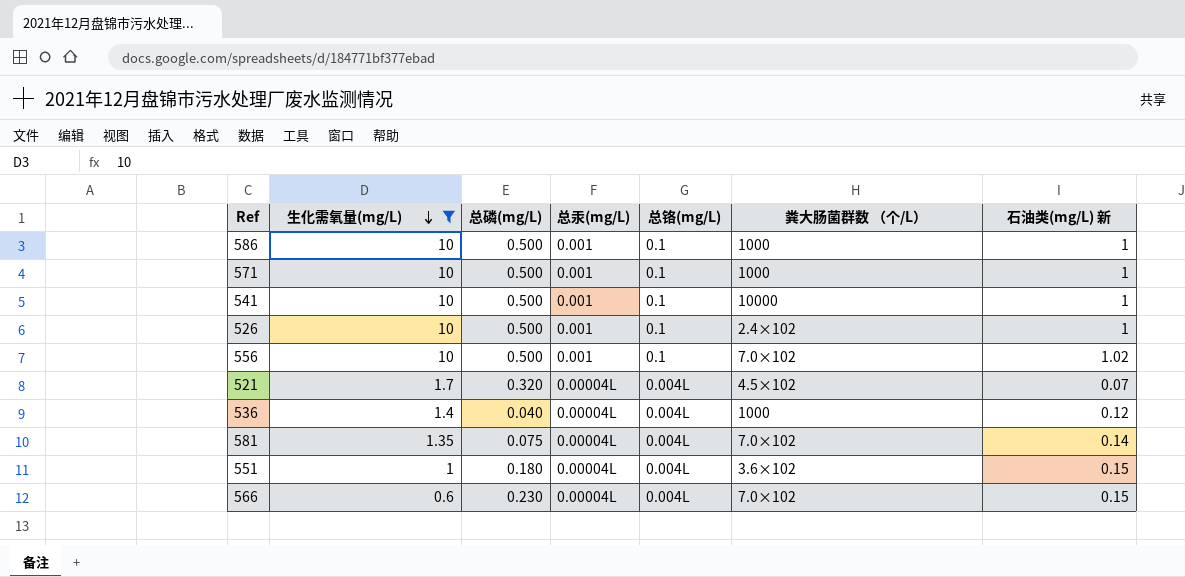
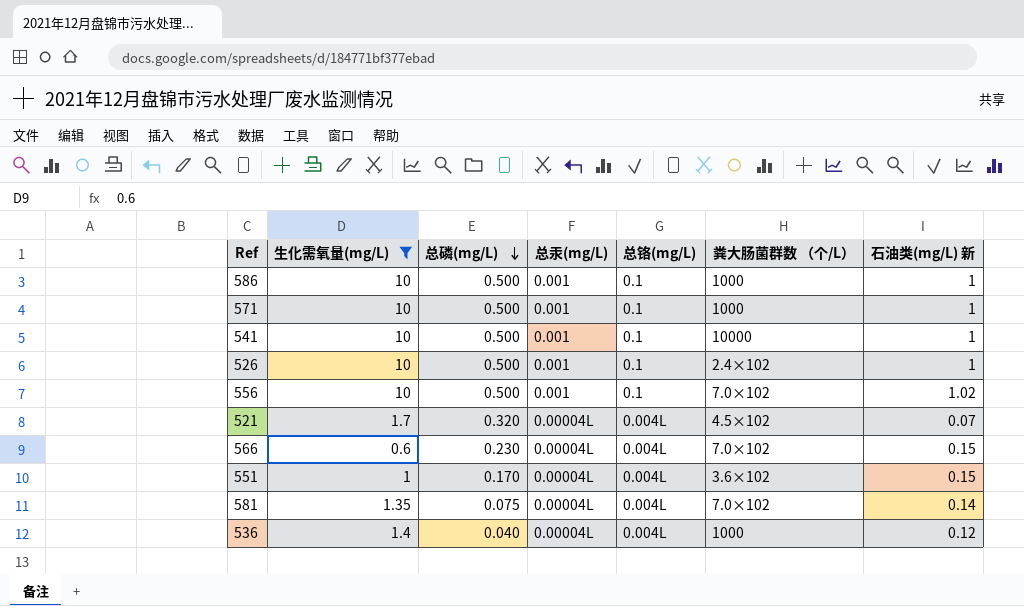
row order: 生化需氧量(mg/L) descending -> 总磷(mg/L) descending
551 | 总磷(mg/L): 0.180 -> 0.170

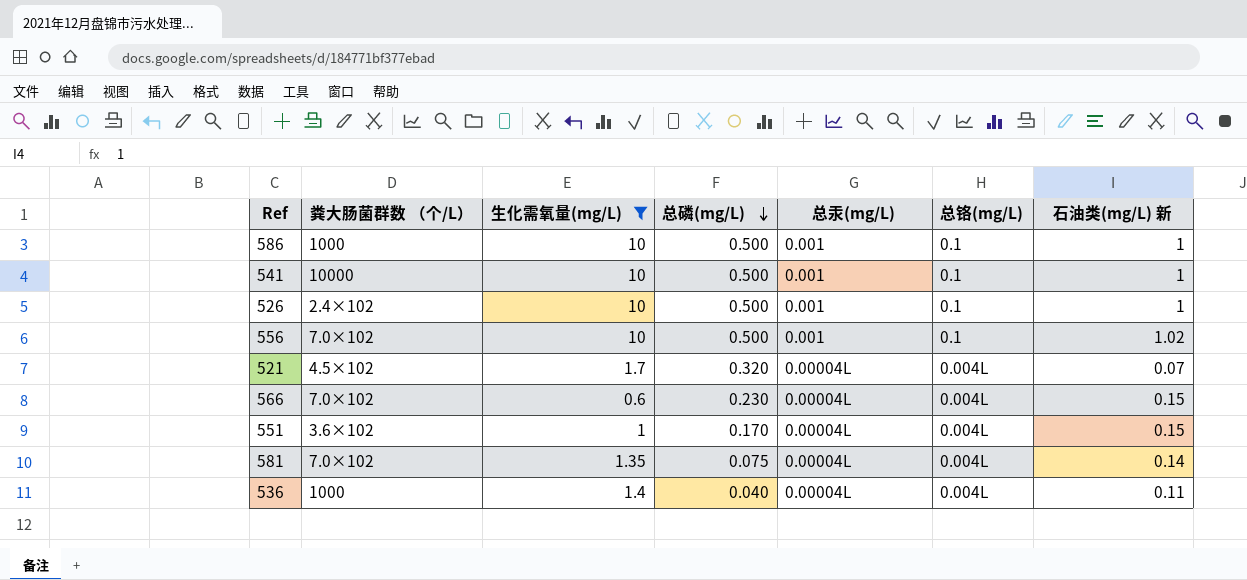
column 粪大肠菌群数 （个/L） | position: 6 -> 2
row 571: 10 | 0.500 | 0.001 | 0.1 | 1000 | 1 -> none
536 | 石油类(mg/L) 新: 0.12 -> 0.11

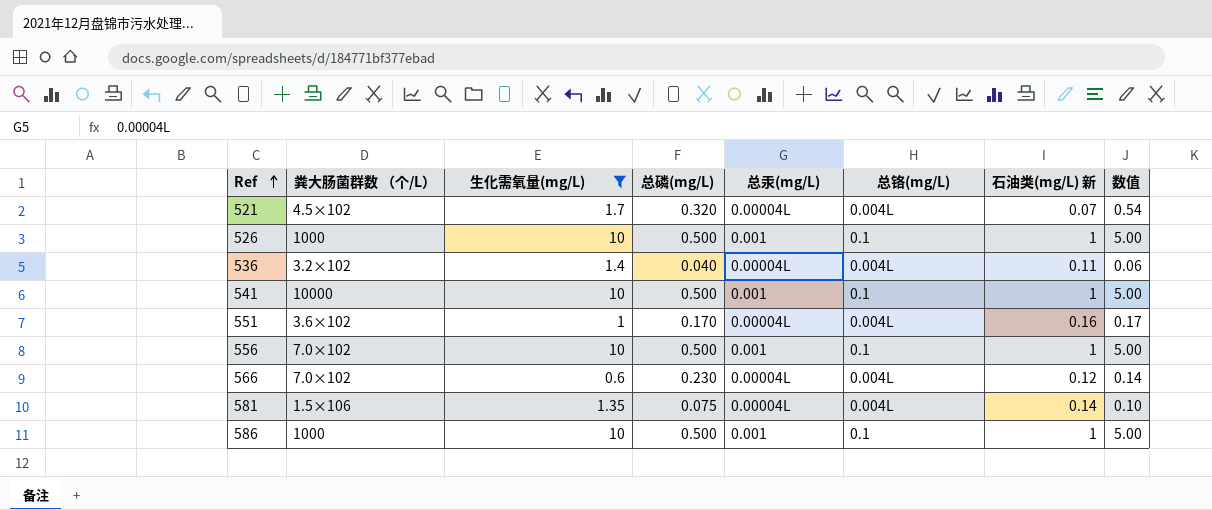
row order: 总磷(mg/L) descending -> Ref ascending
column 数值 | formula: none -> [生化需氧量(mg/L)] * [总磷(mg/L)]
526 | 粪大肠菌群数 （个/L）: 2.4×102 -> 1000
536 | 粪大肠菌群数 （个/L）: 1000 -> 3.2×102
551 | 石油类(mg/L) 新: 0.15 -> 0.16
556 | 石油类(mg/L) 新: 1.02 -> 1
566 | 石油类(mg/L) 新: 0.15 -> 0.12
581 | 粪大肠菌群数 （个/L）: 7.0×102 -> 1.5×106

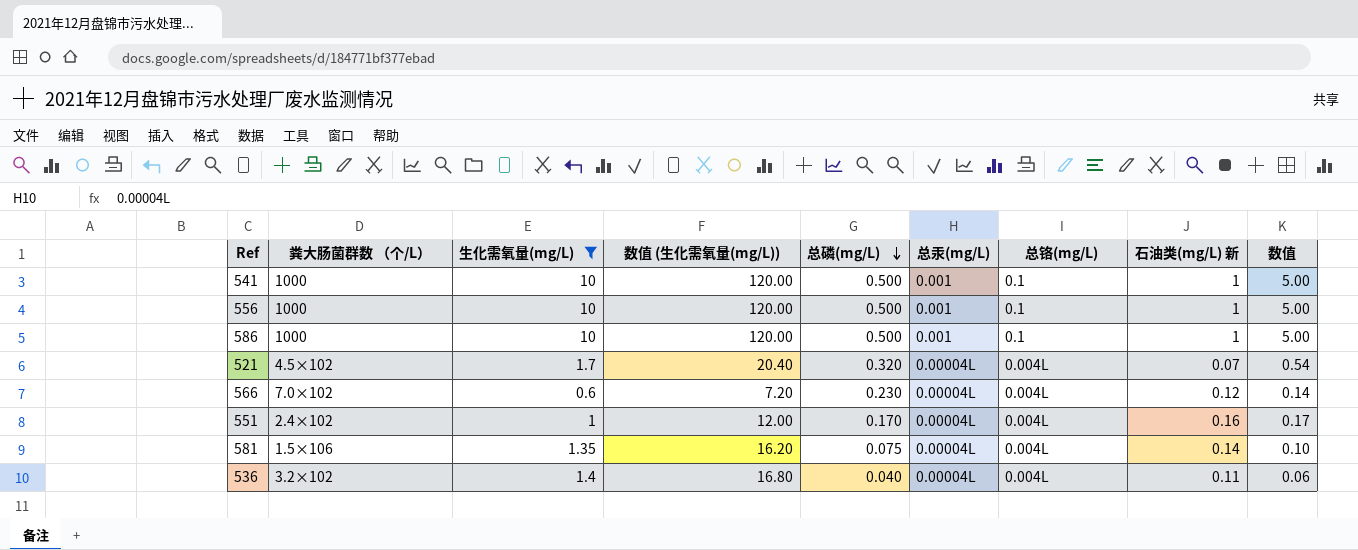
row order: Ref ascending -> 总磷(mg/L) descending
column 数值 (生化需氧量(mg/L)) | formula: none -> [生化需氧量(mg/L)] * 12
row 526: 1000 | 10 | 0.500 | 0.001 | 0.1 | 1 | 5.00 -> none
541 | 粪大肠菌群数 （个/L）: 10000 -> 1000
556 | 粪大肠菌群数 （个/L）: 7.0×102 -> 1000
551 | 粪大肠菌群数 （个/L）: 3.6×102 -> 2.4×102

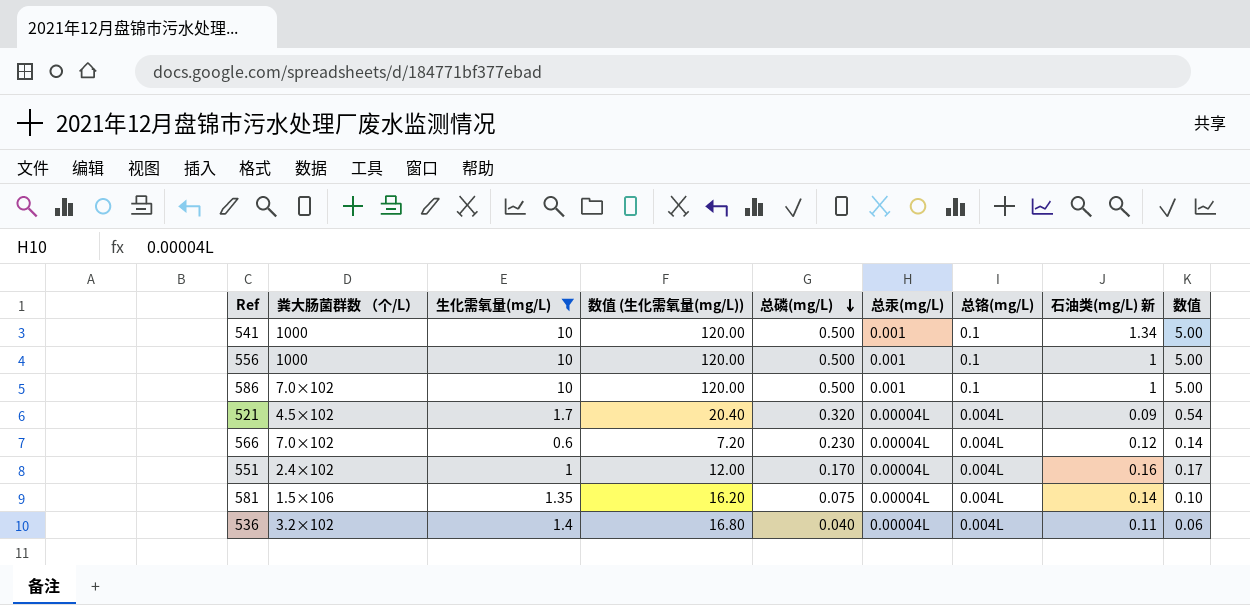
541 | 石油类(mg/L) 新: 1 -> 1.34
586 | 粪大肠菌群数 （个/L）: 1000 -> 7.0×102
521 | 石油类(mg/L) 新: 0.07 -> 0.09

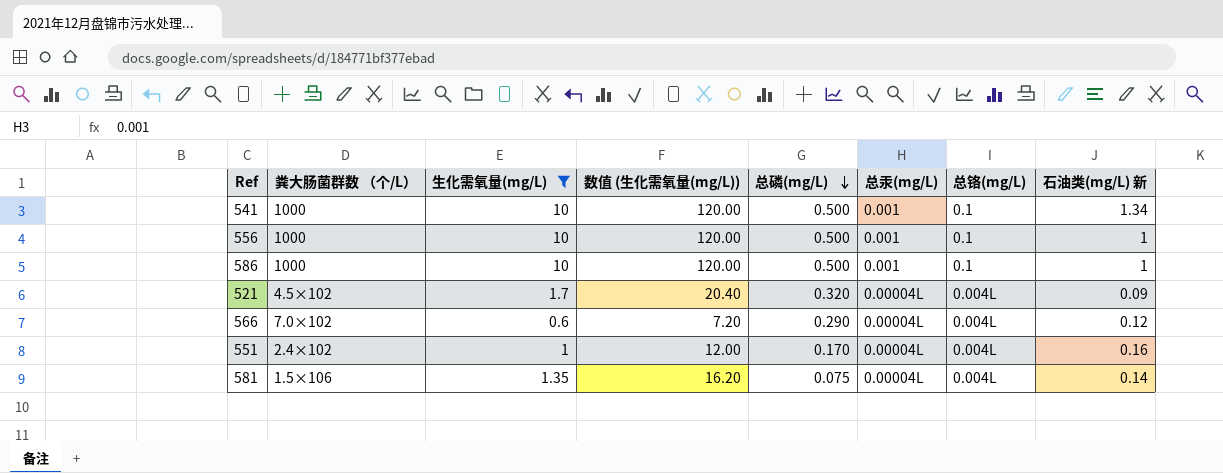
column 数值 | formula: [生化需氧量(mg/L)] * [总磷(mg/L)] -> none
row 536: 3.2×102 | 1.4 | 16.80 | 0.040 | 0.00004L | 0.004L | 0.11 | 0.06 -> none
586 | 粪大肠菌群数 （个/L）: 7.0×102 -> 1000
566 | 总磷(mg/L): 0.230 -> 0.290

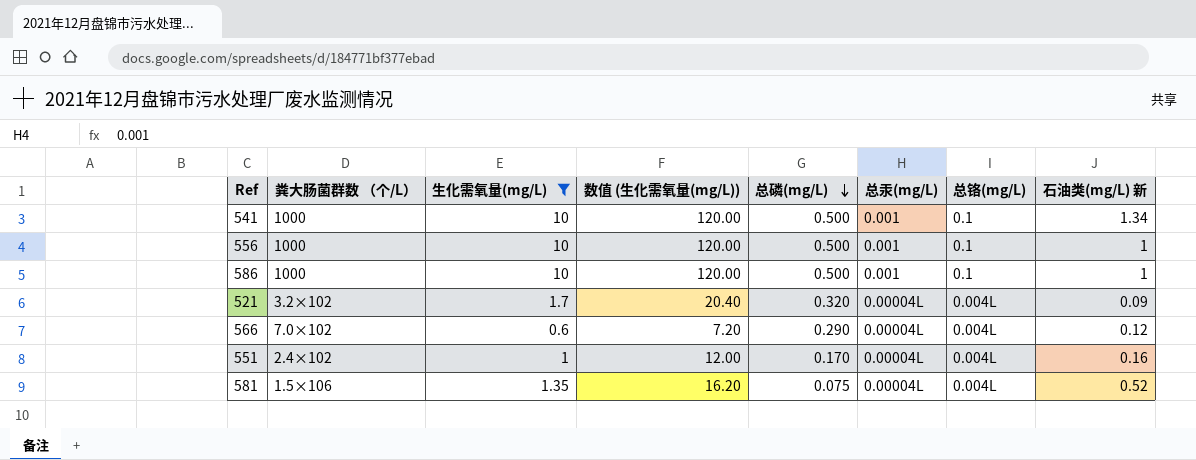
521 | 粪大肠菌群数 （个/L）: 4.5×102 -> 3.2×102
581 | 石油类(mg/L) 新: 0.14 -> 0.52

